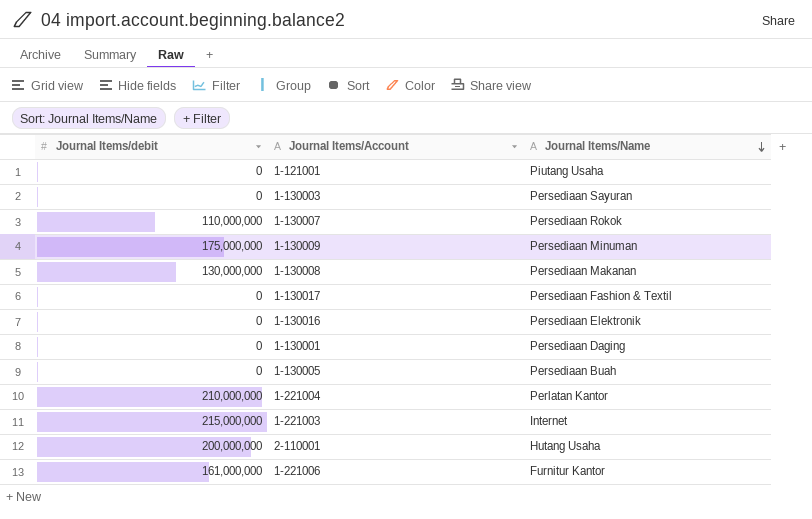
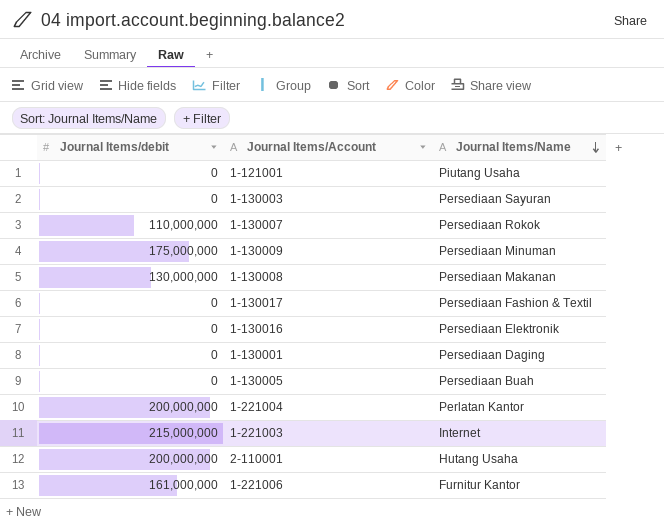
1-221004 | Journal Items/debit: 210,000,000 -> 200,000,000

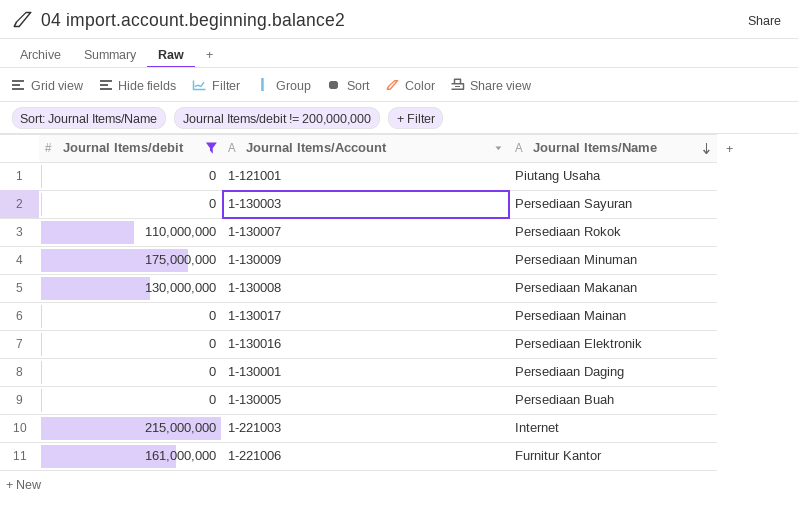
filter: none -> Journal Items/debit != 200,000,000
1-130017 | Journal Items/Name: Persediaan Fashion & Textil -> Persediaan Mainan

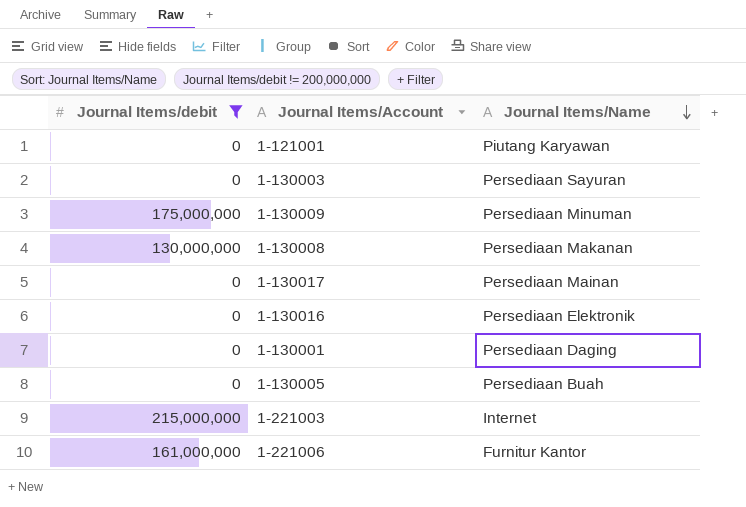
row 1-130007: 110,000,000 | Persediaan Rokok -> none
1-121001 | Journal Items/Name: Piutang Usaha -> Piutang Karyawan

